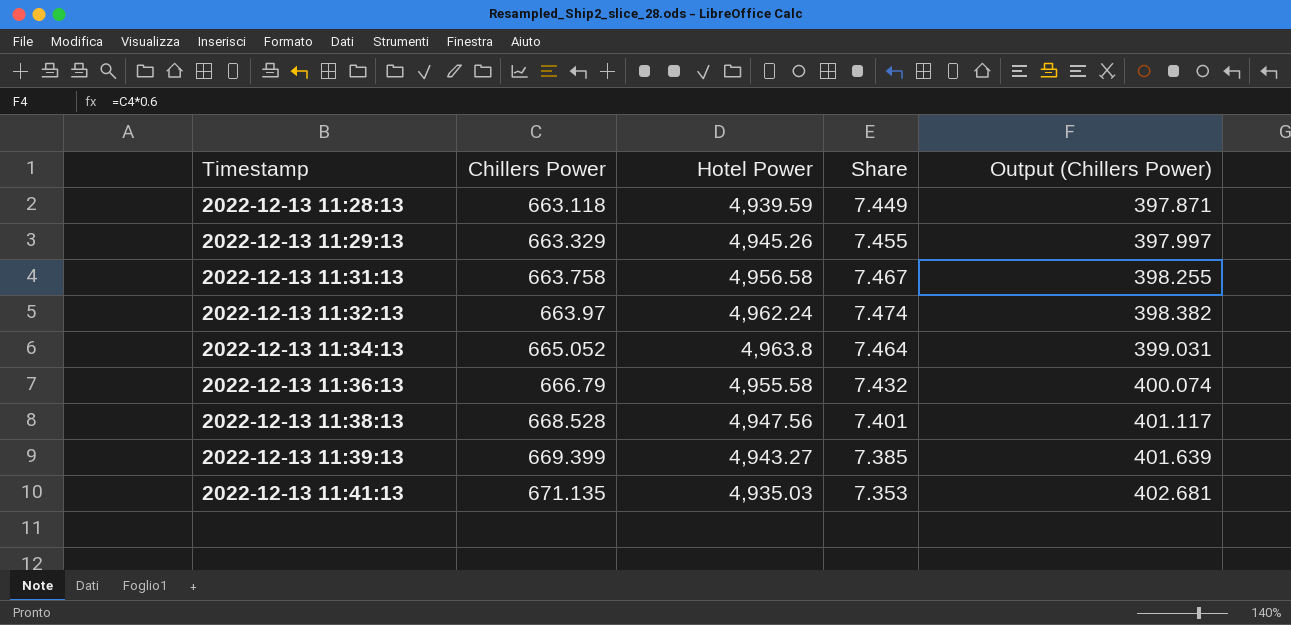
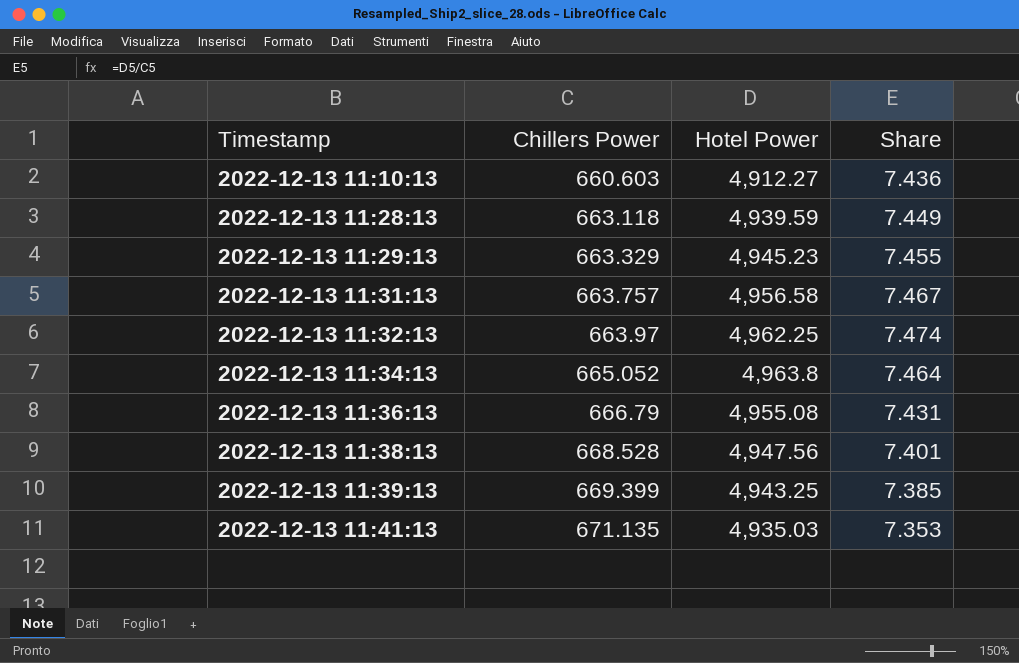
column Output (Chillers Power) | formula: [Chillers Power] * 0.6 -> none
row 2022-12-13 11:10:13: none -> 660.603 | 4,912.27 | 7.436
2022-12-13 11:29:13 | Hotel Power: 4,945.26 -> 4,945.23
2022-12-13 11:31:13 | Chillers Power: 663.758 -> 663.757
2022-12-13 11:32:13 | Hotel Power: 4,962.24 -> 4,962.25
2022-12-13 11:36:13 | Hotel Power: 4,955.58 -> 4,955.08
2022-12-13 11:36:13 | Share: 7.432 -> 7.431
2022-12-13 11:39:13 | Hotel Power: 4,943.27 -> 4,943.25

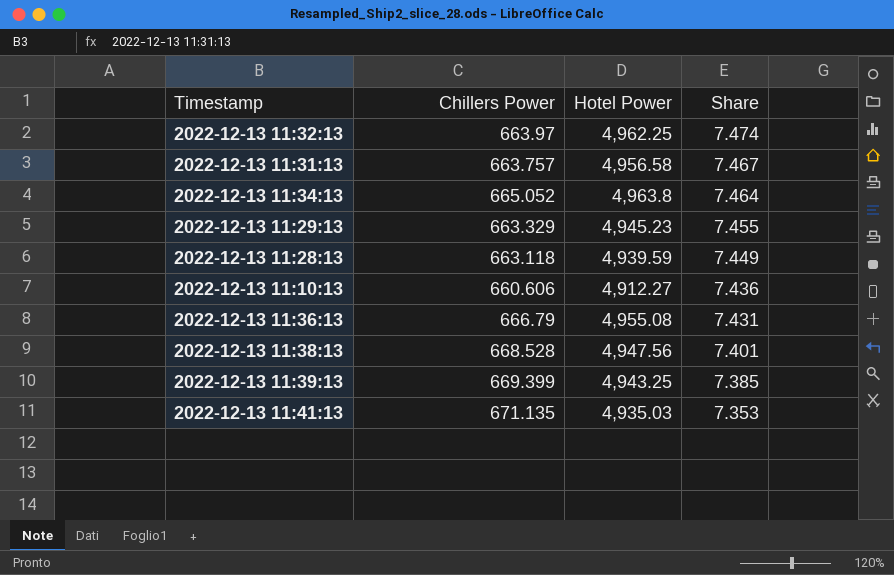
row order: Timestamp ascending -> Share descending
2022-12-13 11:10:13 | Chillers Power: 660.603 -> 660.606

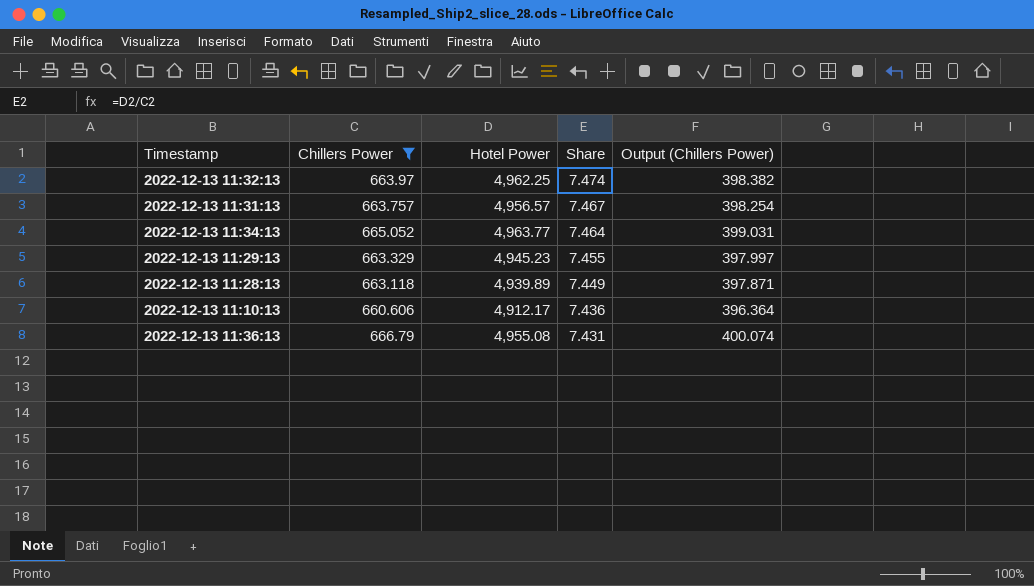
filter: none -> Chillers Power <= 666.79
column Output (Chillers Power) | formula: none -> [Chillers Power] * 0.6
2022-12-13 11:31:13 | Hotel Power: 4,956.58 -> 4,956.57
2022-12-13 11:34:13 | Hotel Power: 4,963.8 -> 4,963.77
2022-12-13 11:28:13 | Hotel Power: 4,939.59 -> 4,939.89
2022-12-13 11:10:13 | Hotel Power: 4,912.27 -> 4,912.17

